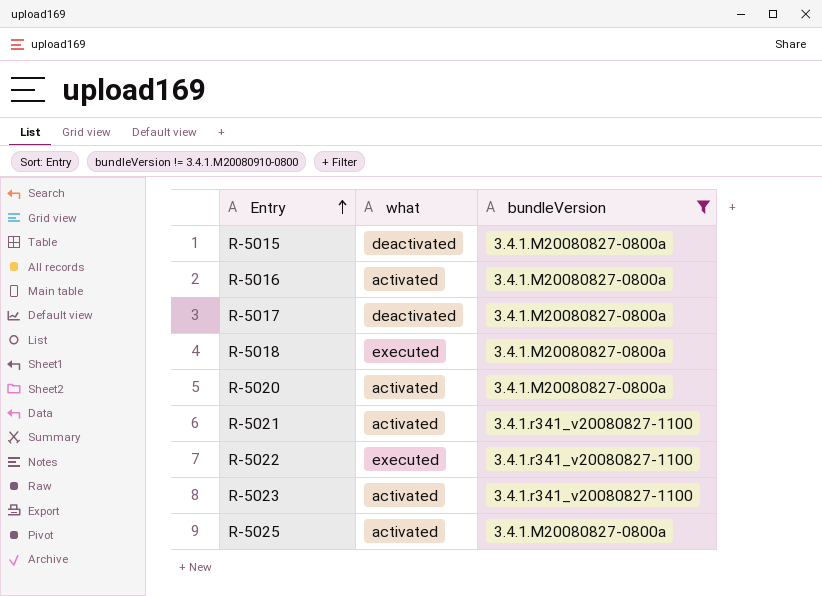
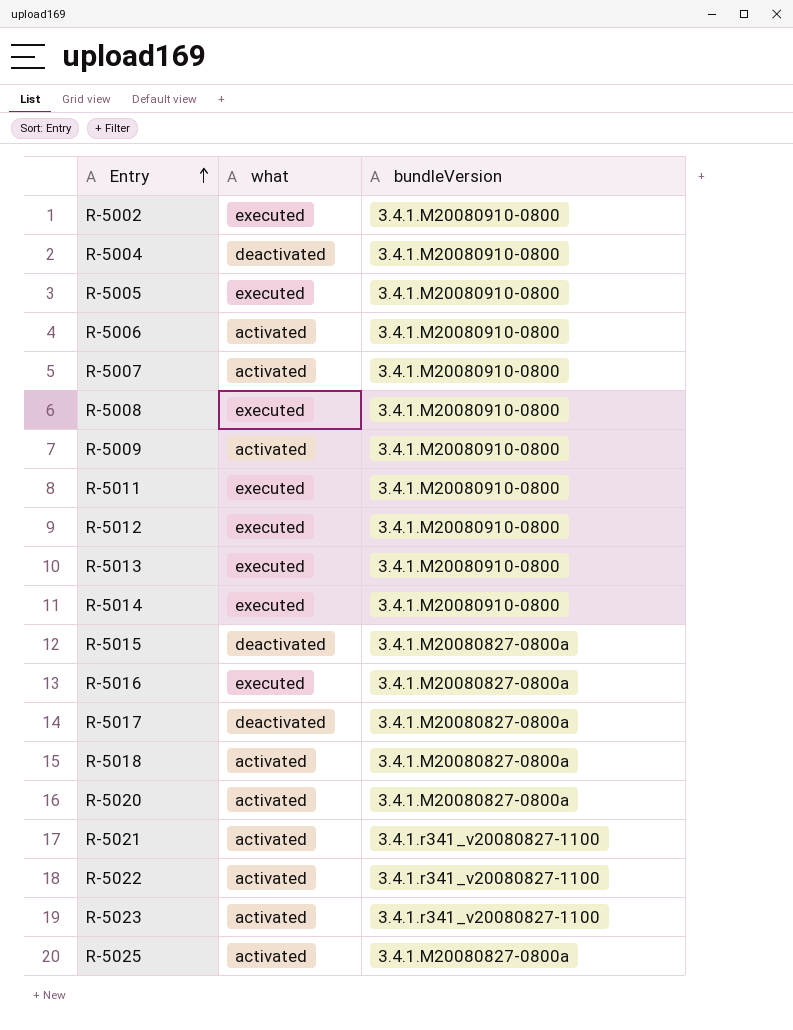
filter: bundleVersion != 3.4.1.M20080910-0800 -> none
R-5016 | what: activated -> executed
R-5018 | what: executed -> activated
R-5022 | what: executed -> activated

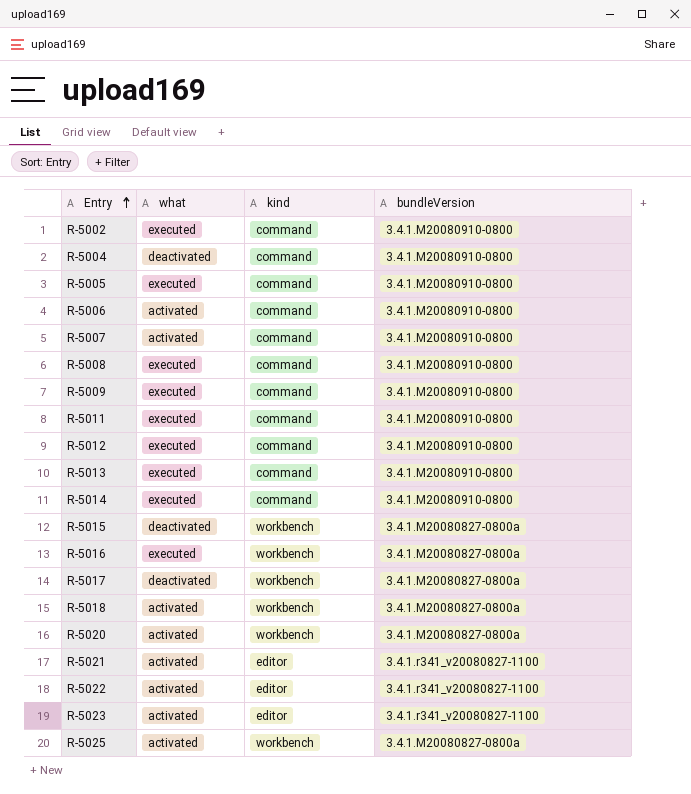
column kind | position: none -> 3
R-5009 | what: activated -> executed

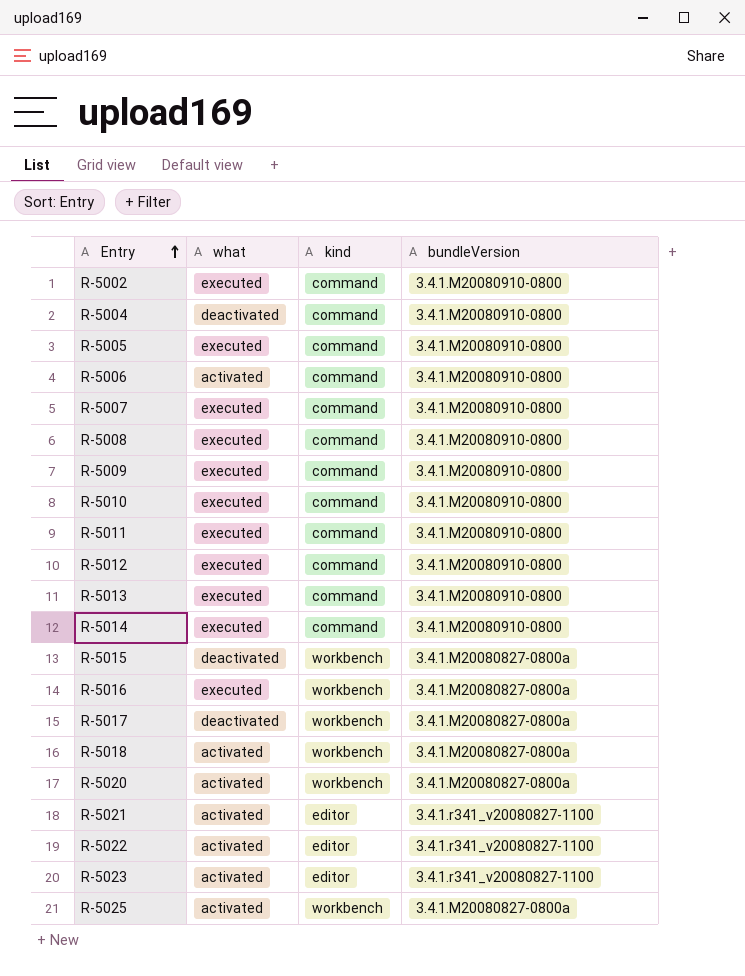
R-5007 | what: activated -> executed
row R-5010: none -> executed | command | 3.4.1.M20080910-0800

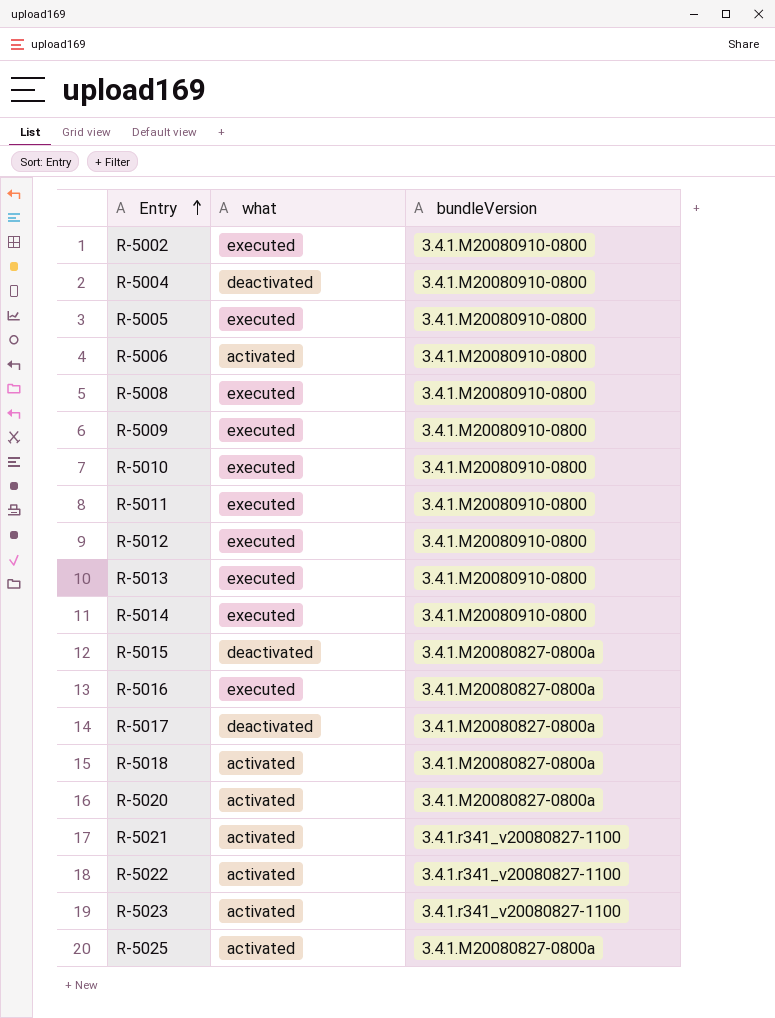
column kind | position: 3 -> none
row R-5007: executed | command | 3.4.1.M20080910-0800 -> none

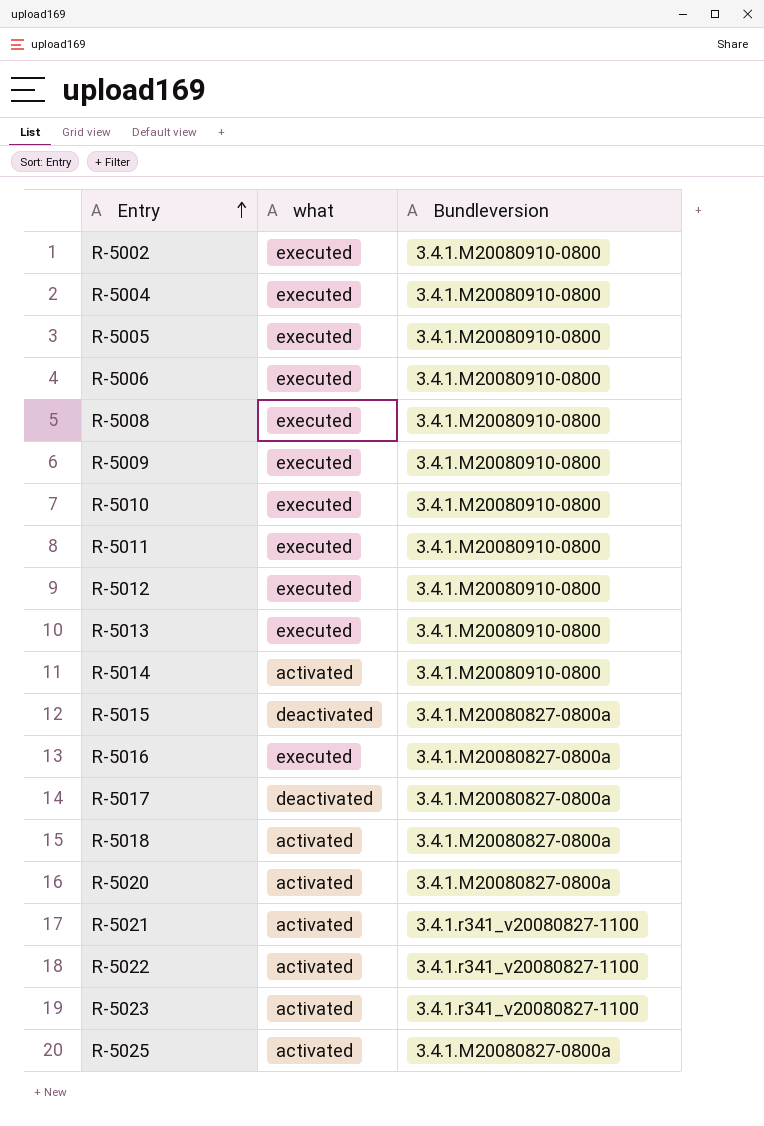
column name: bundleVersion -> Bundleversion
R-5004 | what: deactivated -> executed
R-5006 | what: activated -> executed
R-5014 | what: executed -> activated

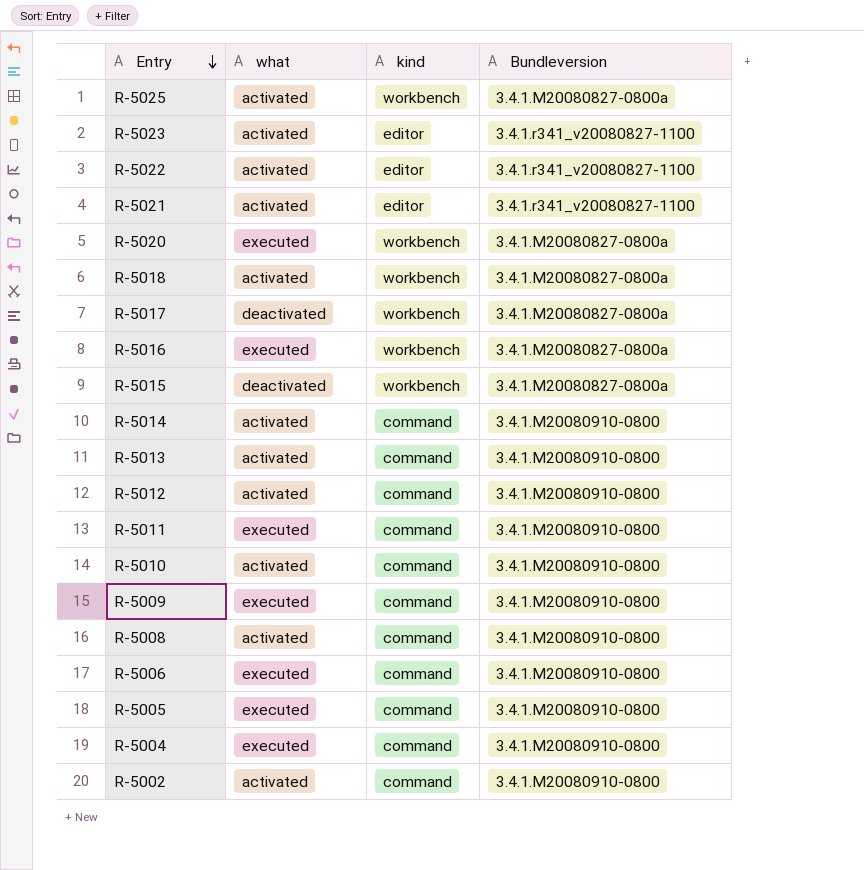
row order: Entry ascending -> Entry descending
column kind | position: none -> 3
R-5020 | what: activated -> executed
R-5013 | what: executed -> activated
R-5012 | what: executed -> activated
R-5010 | what: executed -> activated
R-5008 | what: executed -> activated
R-5002 | what: executed -> activated

